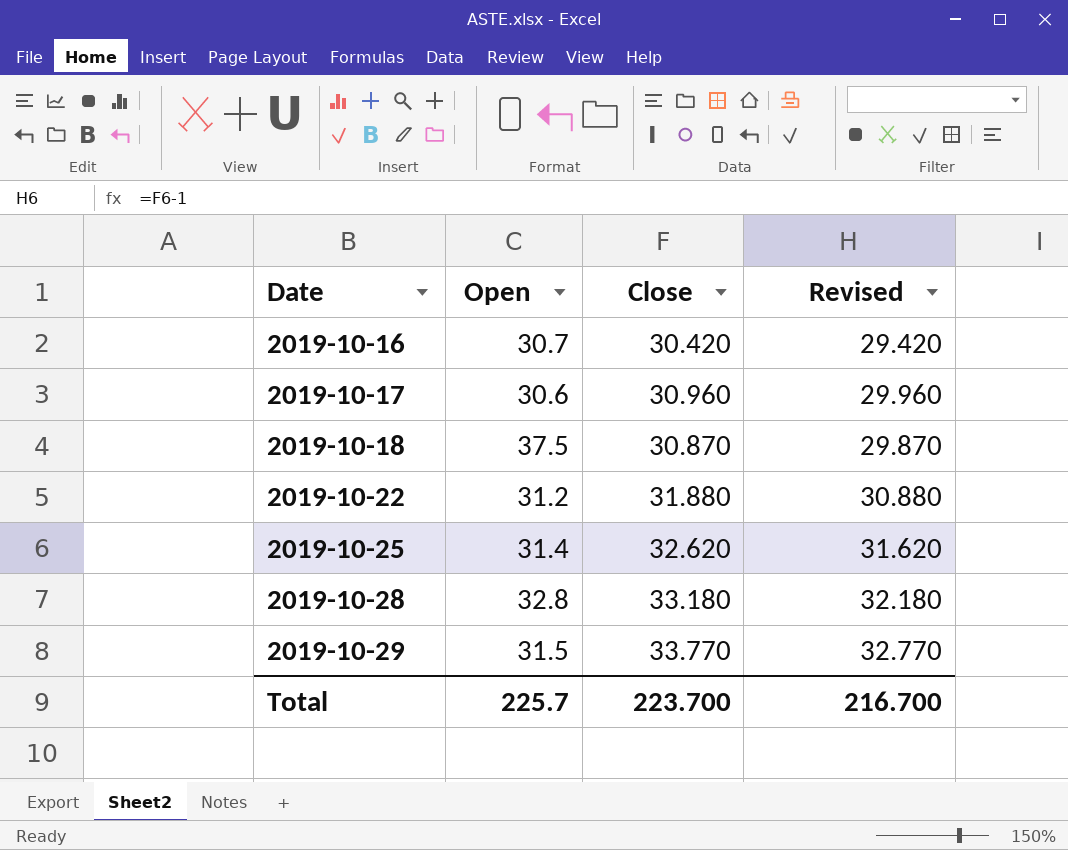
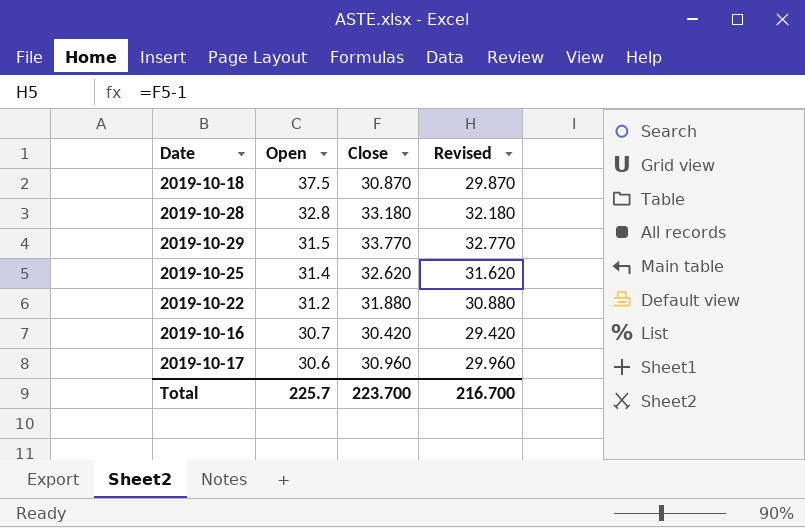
row order: Date ascending -> Open descending

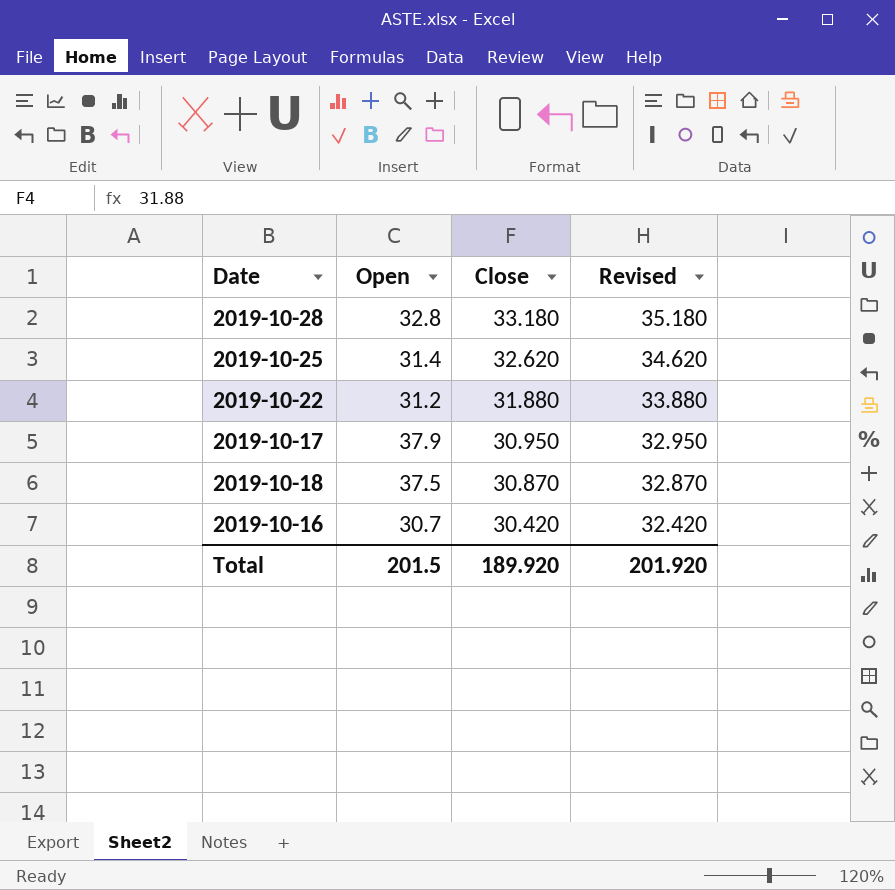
row order: Open descending -> Close descending
column Revised | formula: [Close] - 1 -> [Close] + 2
row 2019-10-29: 31.5 | 33.770 | 32.770 -> none
2019-10-17 | Open: 30.6 -> 37.9
2019-10-17 | Close: 30.960 -> 30.950
Total | Open: 225.7 -> 201.5
Total | Close: 223.700 -> 189.920
Total | Revised: 216.700 -> 201.920

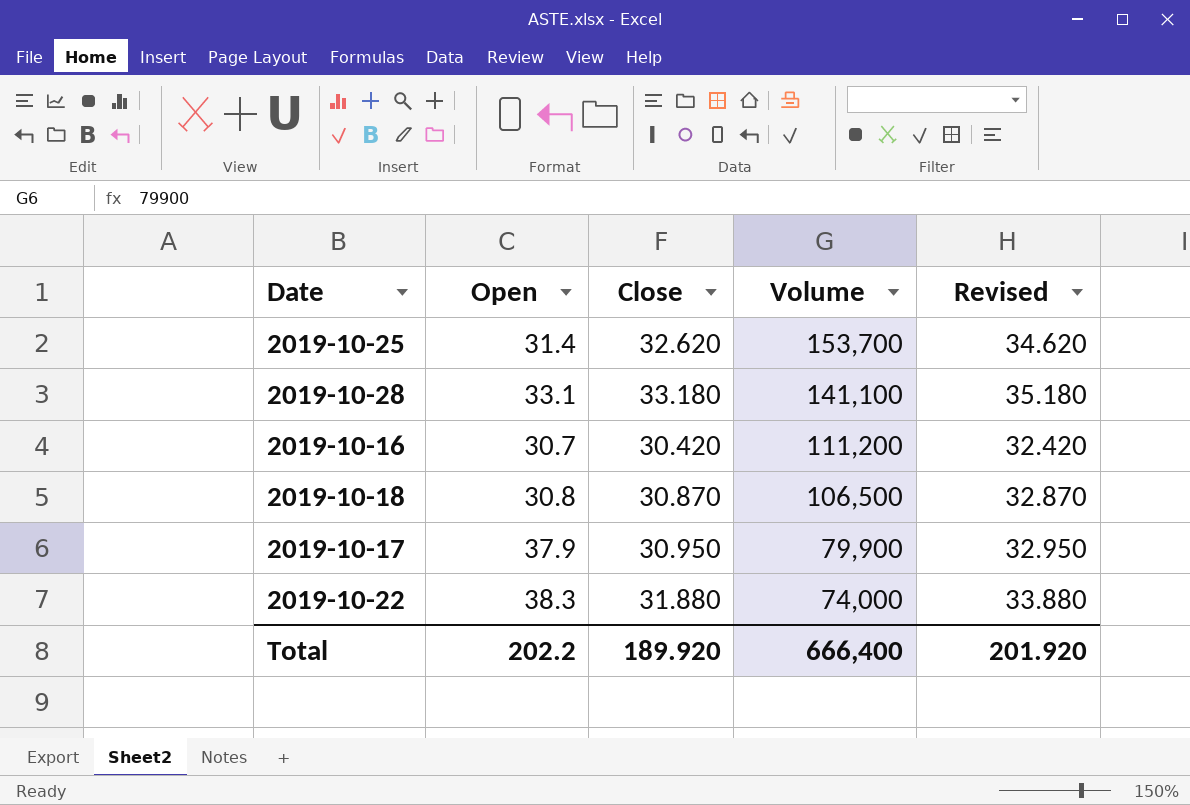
row order: Close descending -> Volume descending
column Volume | position: none -> 4
2019-10-28 | Open: 32.8 -> 33.1
2019-10-18 | Open: 37.5 -> 30.8
2019-10-22 | Open: 31.2 -> 38.3
Total | Open: 201.5 -> 202.2

